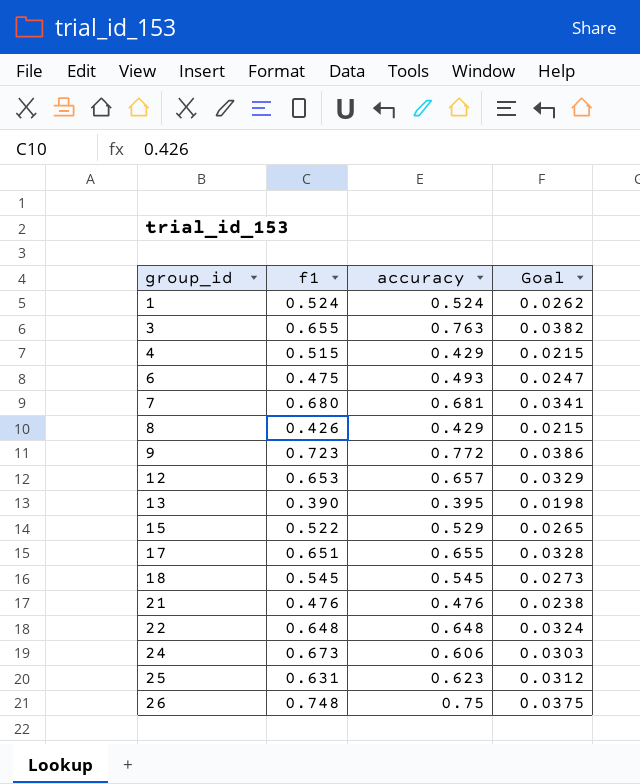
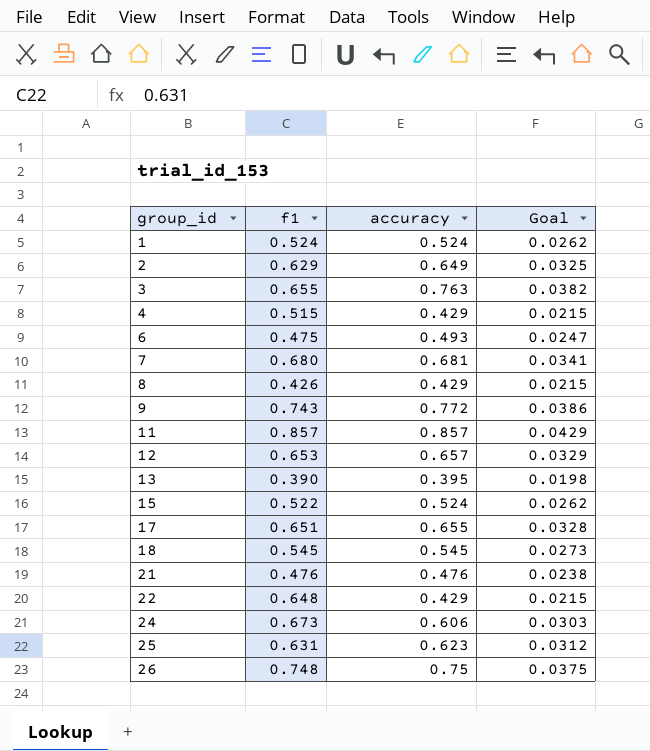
row 2: none -> 0.629 | 0.649 | 0.0325
9 | f1: 0.723 -> 0.743
row 11: none -> 0.857 | 0.857 | 0.0429
15 | accuracy: 0.529 -> 0.524
15 | Goal: 0.0265 -> 0.0262
22 | accuracy: 0.648 -> 0.429
22 | Goal: 0.0324 -> 0.0215

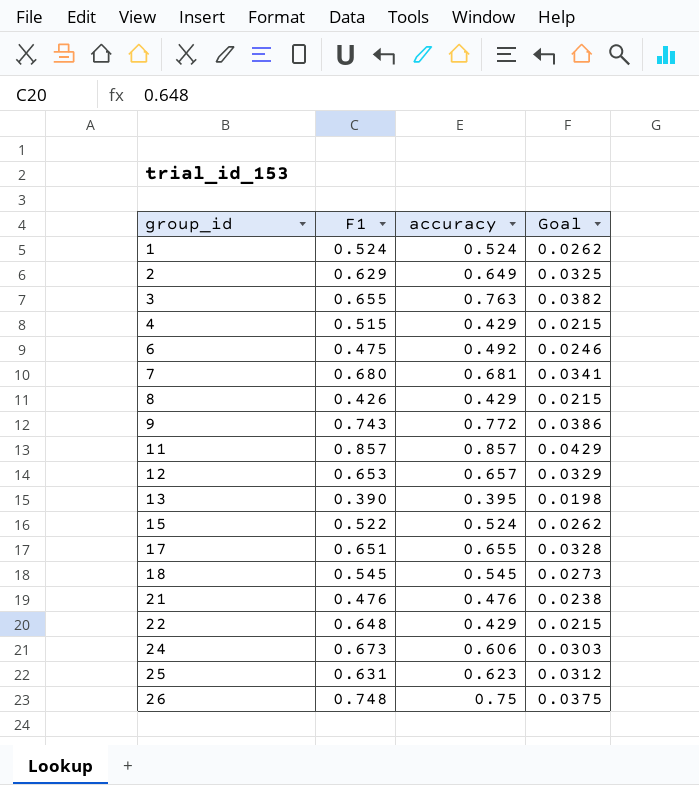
column name: f1 -> F1
6 | accuracy: 0.493 -> 0.492
6 | Goal: 0.0247 -> 0.0246

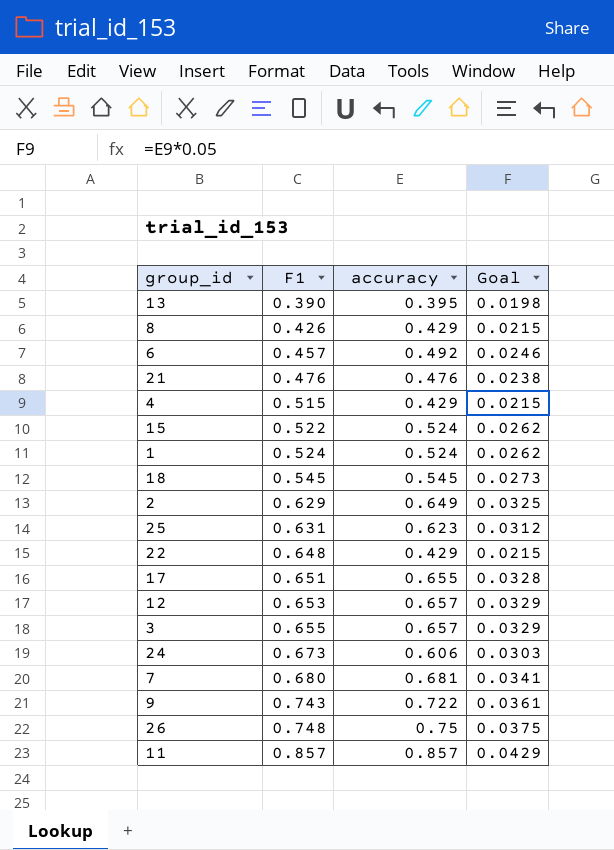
row order: group_id ascending -> F1 ascending
6 | F1: 0.475 -> 0.457
3 | accuracy: 0.763 -> 0.657
3 | Goal: 0.0382 -> 0.0329
9 | accuracy: 0.772 -> 0.722
9 | Goal: 0.0386 -> 0.0361

